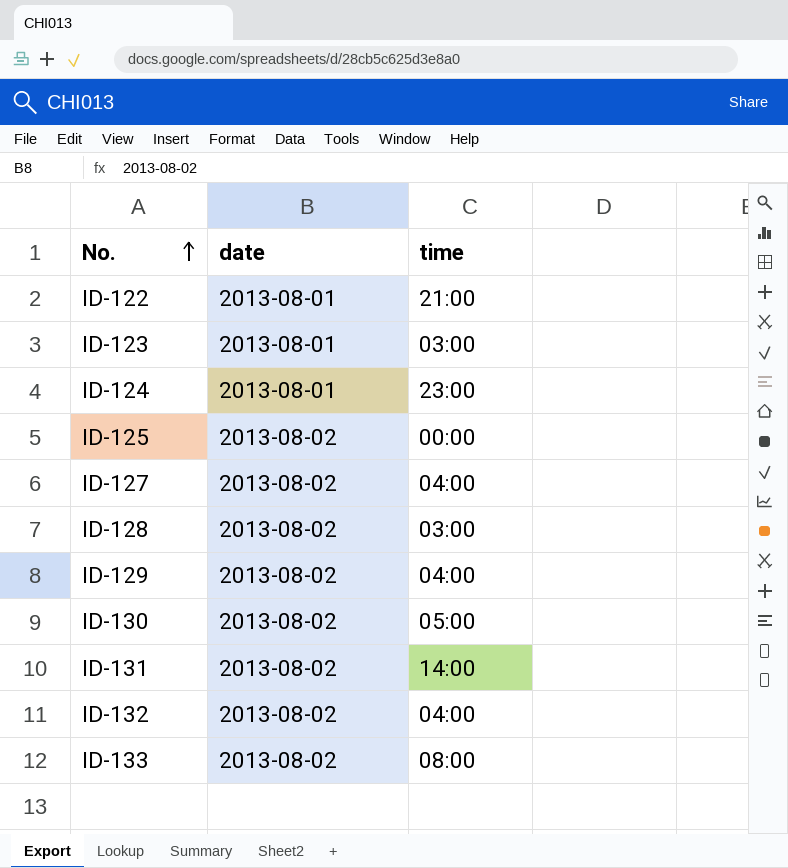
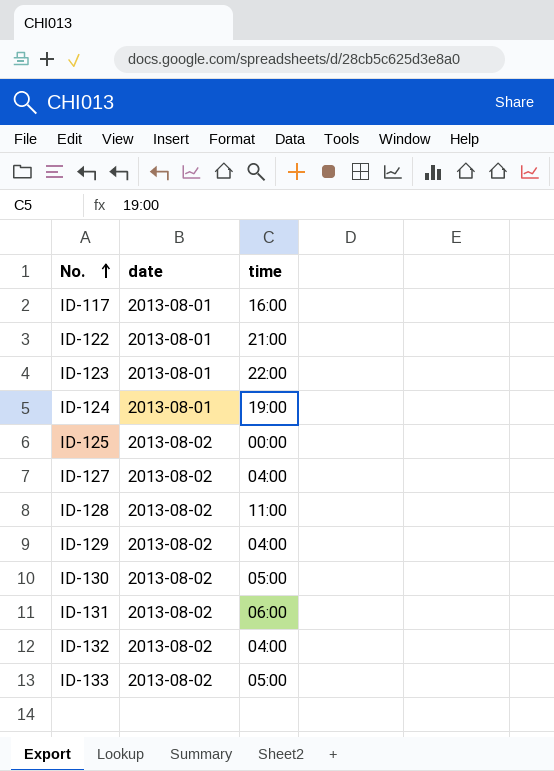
row ID-117: none -> 2013-08-01 | 16:00
ID-123 | time: 03:00 -> 22:00
ID-124 | time: 23:00 -> 19:00
ID-128 | time: 03:00 -> 11:00
ID-131 | time: 14:00 -> 06:00
ID-133 | time: 08:00 -> 05:00

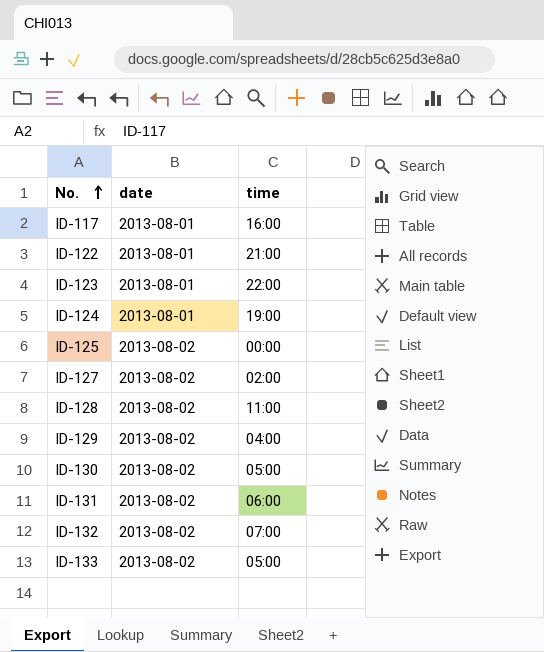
ID-127 | time: 04:00 -> 02:00
ID-132 | time: 04:00 -> 07:00

